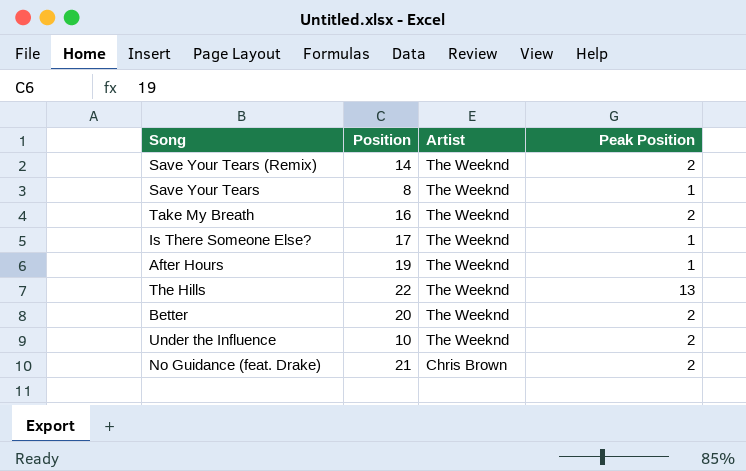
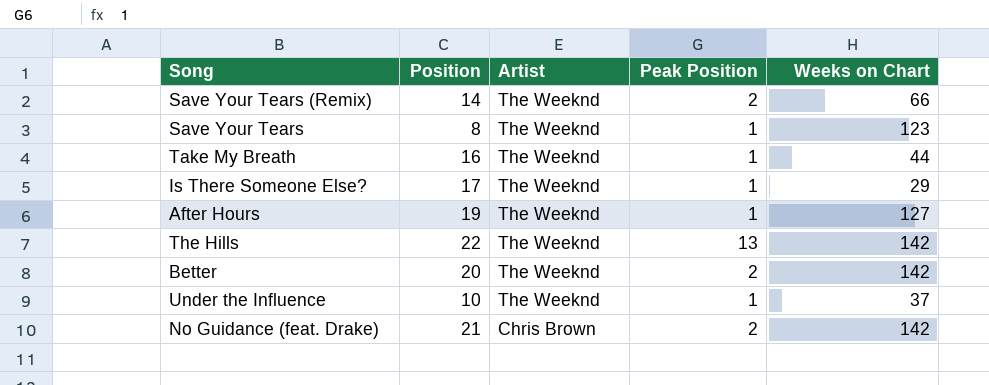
column Weeks on Chart | position: none -> 5
Take My Breath | Peak Position: 2 -> 1
Under the Influence | Peak Position: 2 -> 1

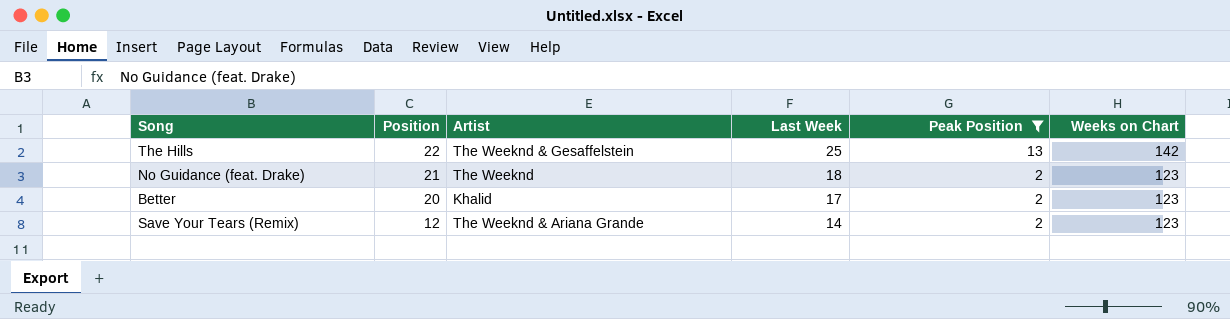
filter: none -> Peak Position != 1
row order: Artist descending -> Position descending
column Last Week | position: none -> 4
The Hills | Artist: The Weeknd -> The Weeknd & Gesaffelstein
No Guidance (feat. Drake) | Artist: Chris Brown -> The Weeknd
No Guidance (feat. Drake) | Weeks on Chart: 142 -> 123
Better | Artist: The Weeknd -> Khalid
Better | Weeks on Chart: 142 -> 123
Save Your Tears (Remix) | Position: 14 -> 12
Save Your Tears (Remix) | Artist: The Weeknd -> The Weeknd & Ariana Grande
Save Your Tears (Remix) | Weeks on Chart: 66 -> 123

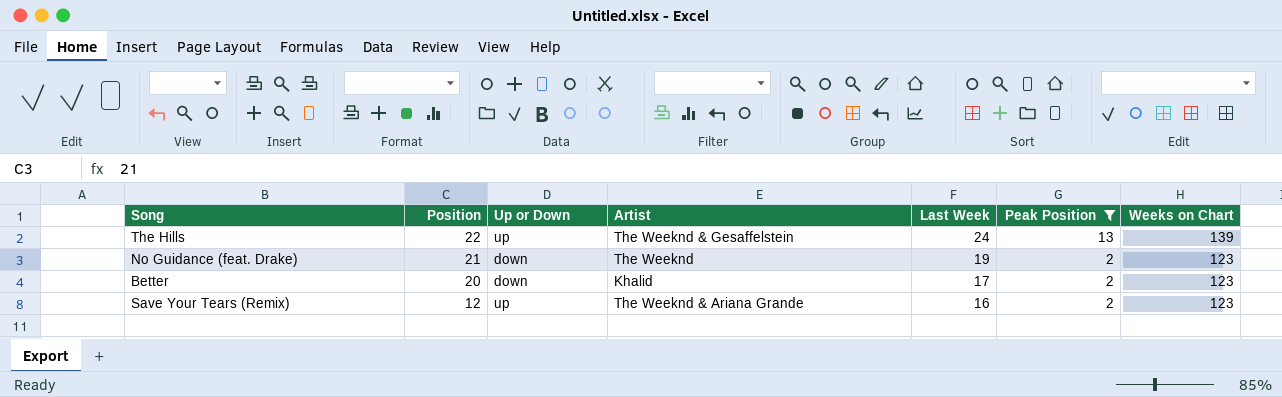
column Up or Down | position: none -> 3
The Hills | Last Week: 25 -> 24
The Hills | Weeks on Chart: 142 -> 139
No Guidance (feat. Drake) | Last Week: 18 -> 19
Save Your Tears (Remix) | Last Week: 14 -> 16

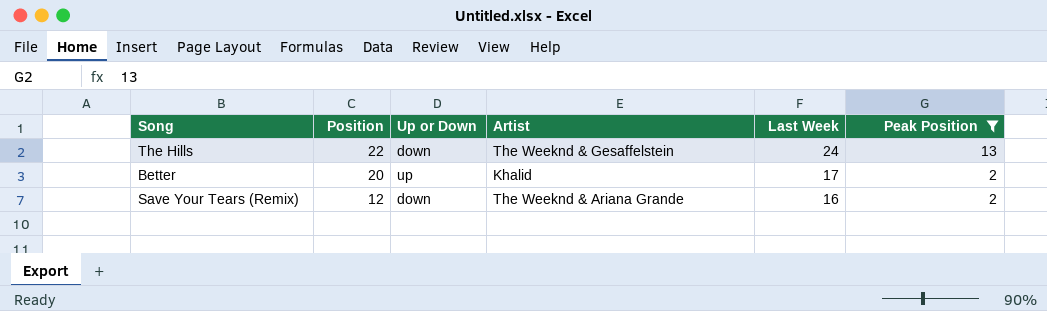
column Weeks on Chart | position: 7 -> none
row No Guidance (feat. Drake): 21 | down | The Weeknd | 19 | 2 | 123 -> none
The Hills | Up or Down: up -> down
Better | Up or Down: down -> up
Save Your Tears (Remix) | Up or Down: up -> down

